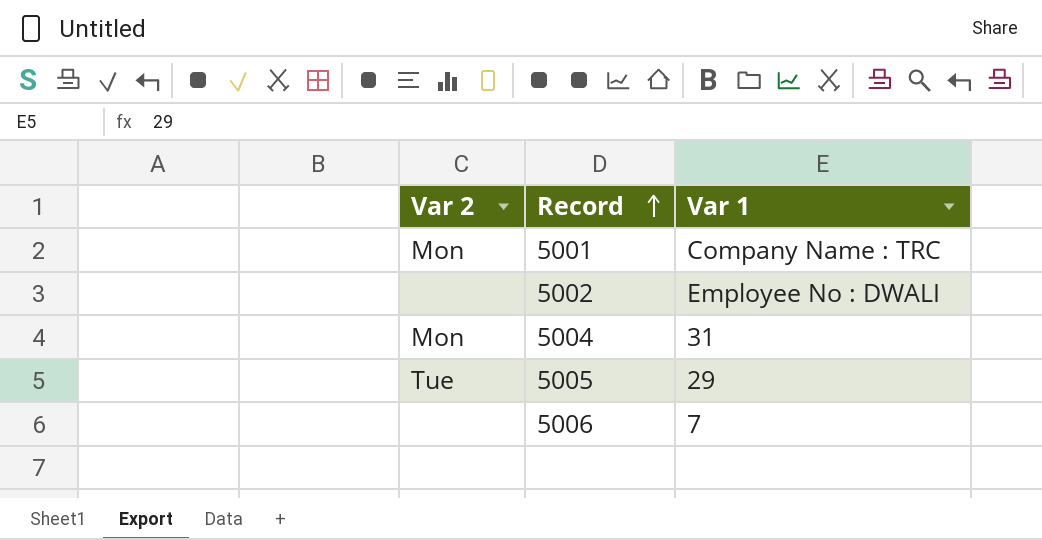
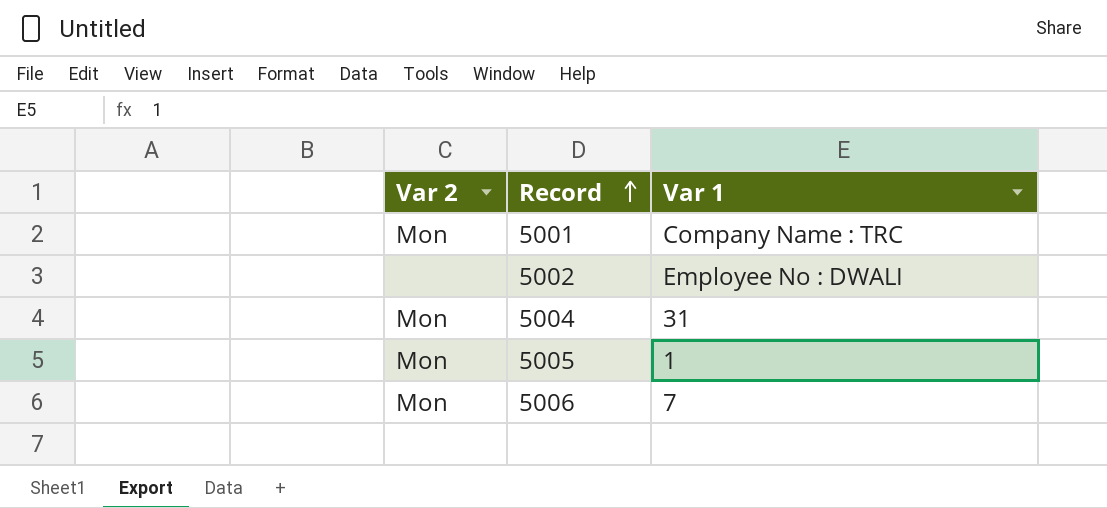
5005 | Var 2: Tue -> Mon
5005 | Var 1: 29 -> 1
5006 | Var 2: none -> Mon

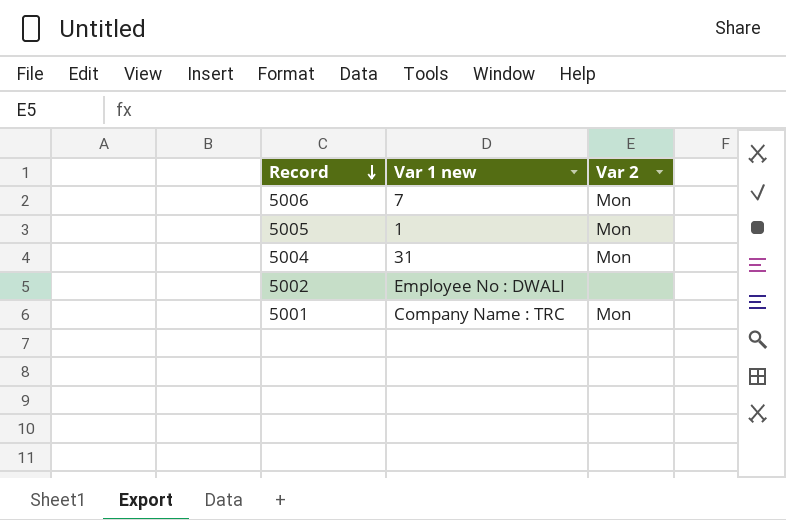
row order: Record ascending -> Record descending
column name: Var 1 -> Var 1 new
column Var 2 | position: 1 -> 3

